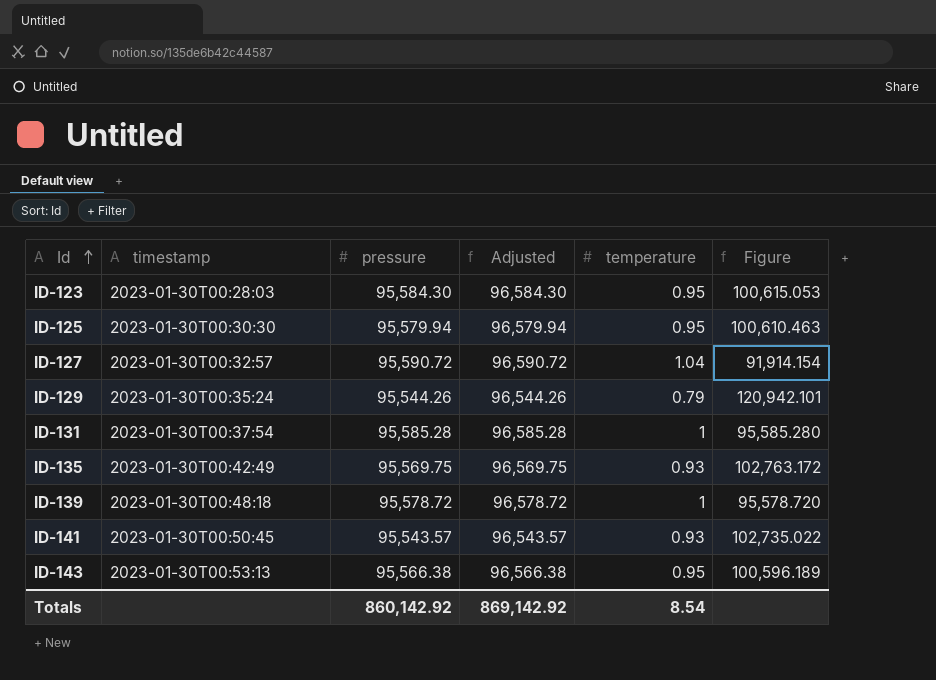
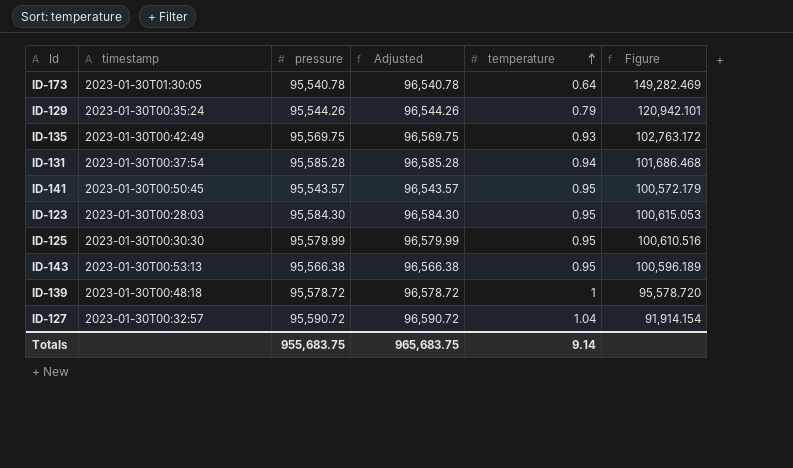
row order: Id ascending -> temperature ascending
row ID-173: none -> 2023-01-30T01:30:05 | 95,540.78 | 96,540.78 | 0.64 | 149,282.469
ID-131 | temperature: 1 -> 0.94
ID-131 | Figure: 95,585.280 -> 101,686.468
ID-141 | temperature: 0.93 -> 0.95
ID-141 | Figure: 102,735.022 -> 100,572.179
ID-125 | pressure: 95,579.94 -> 95,579.99
ID-125 | Adjusted: 96,579.94 -> 96,579.99
ID-125 | Figure: 100,610.463 -> 100,610.516
Totals | pressure: 860,142.92 -> 955,683.75
Totals | Adjusted: 869,142.92 -> 965,683.75
Totals | temperature: 8.54 -> 9.14

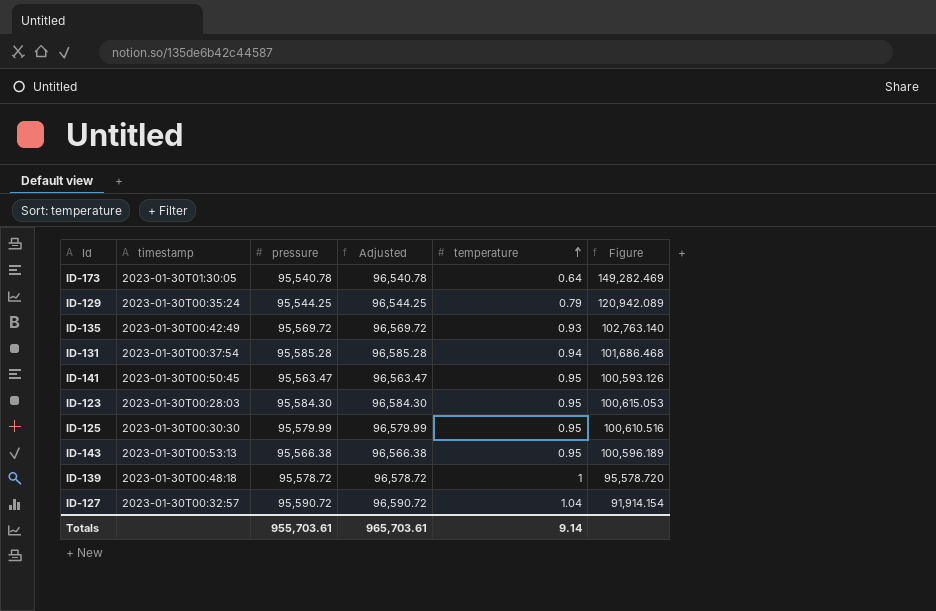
ID-129 | pressure: 95,544.26 -> 95,544.25
ID-129 | Adjusted: 96,544.26 -> 96,544.25
ID-129 | Figure: 120,942.101 -> 120,942.089
ID-135 | pressure: 95,569.75 -> 95,569.72
ID-135 | Adjusted: 96,569.75 -> 96,569.72
ID-135 | Figure: 102,763.172 -> 102,763.140
ID-141 | pressure: 95,543.57 -> 95,563.47
ID-141 | Adjusted: 96,543.57 -> 96,563.47
ID-141 | Figure: 100,572.179 -> 100,593.126
Totals | pressure: 955,683.75 -> 955,703.61
Totals | Adjusted: 965,683.75 -> 965,703.61

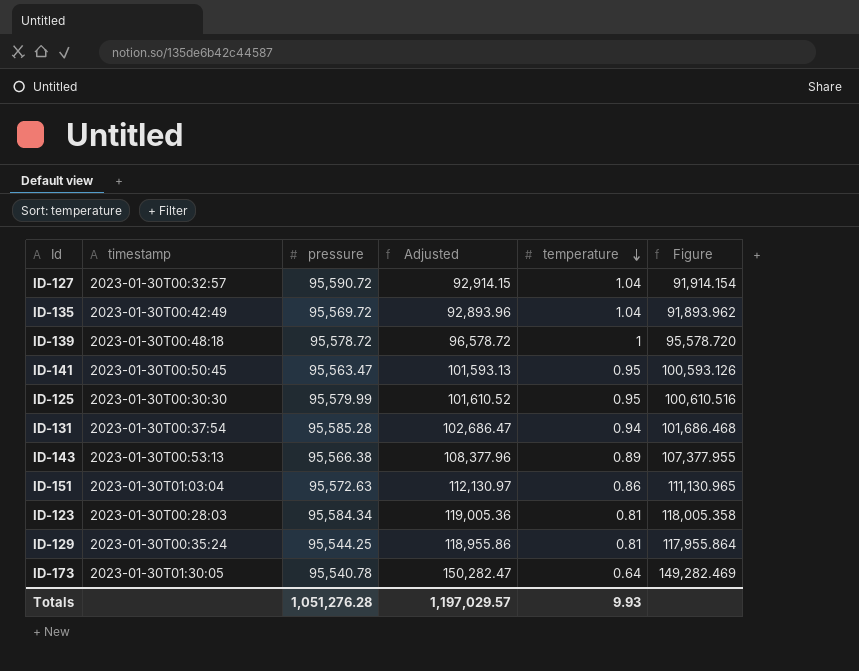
row order: temperature ascending -> temperature descending
column Adjusted | formula: [pressure] + 1000 -> [Figure] + 1000
ID-135 | temperature: 0.93 -> 1.04
ID-135 | Figure: 102,763.140 -> 91,893.962
ID-143 | temperature: 0.95 -> 0.89
ID-143 | Figure: 100,596.189 -> 107,377.955
row ID-151: none -> 2023-01-30T01:03:04 | 95,572.63 | 112,130.97 | 0.86 | 111,130.965
ID-123 | pressure: 95,584.30 -> 95,584.34
ID-123 | temperature: 0.95 -> 0.81
ID-123 | Figure: 100,615.053 -> 118,005.358
ID-129 | temperature: 0.79 -> 0.81
ID-129 | Figure: 120,942.089 -> 117,955.864
Totals | pressure: 955,703.61 -> 1,051,276.28
Totals | Adjusted: 965,703.61 -> 1,197,029.57
Totals | temperature: 9.14 -> 9.93

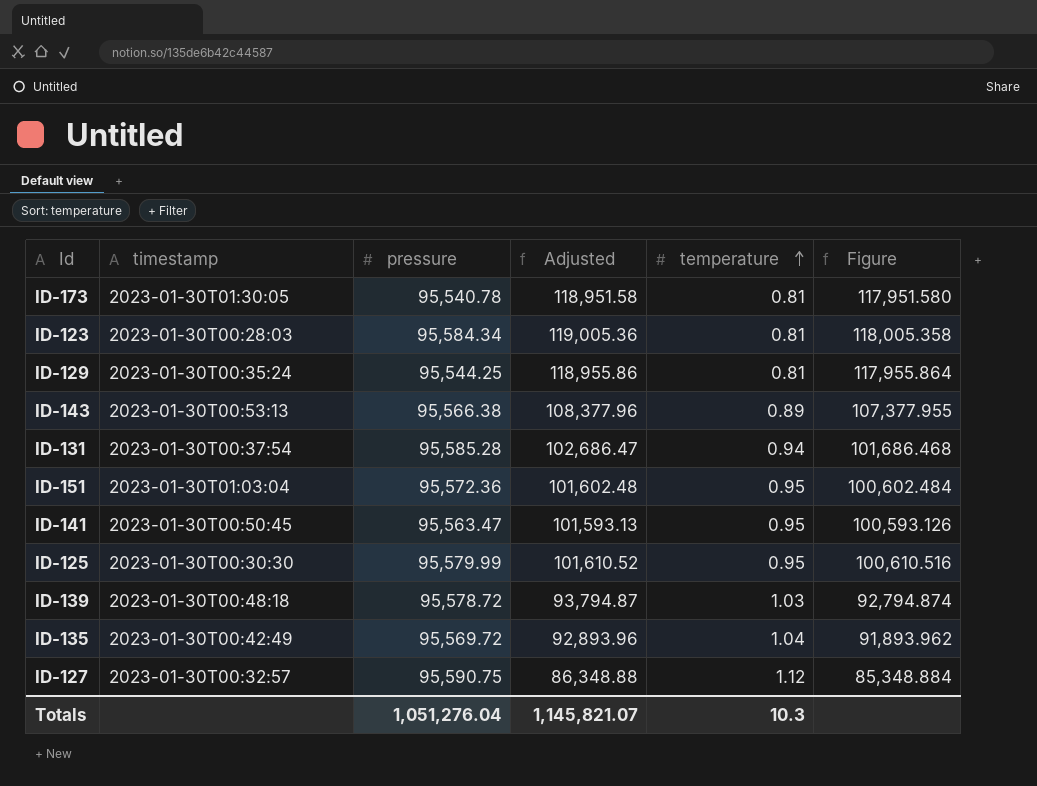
row order: temperature descending -> temperature ascending
ID-173 | Adjusted: 150,282.47 -> 118,951.58
ID-173 | temperature: 0.64 -> 0.81
ID-173 | Figure: 149,282.469 -> 117,951.580
ID-151 | pressure: 95,572.63 -> 95,572.36
ID-151 | Adjusted: 112,130.97 -> 101,602.48
ID-151 | temperature: 0.86 -> 0.95
ID-151 | Figure: 111,130.965 -> 100,602.484
ID-139 | Adjusted: 96,578.72 -> 93,794.87
ID-139 | temperature: 1 -> 1.03
ID-139 | Figure: 95,578.720 -> 92,794.874
ID-127 | pressure: 95,590.72 -> 95,590.75
ID-127 | Adjusted: 92,914.15 -> 86,348.88
ID-127 | temperature: 1.04 -> 1.12
ID-127 | Figure: 91,914.154 -> 85,348.884
Totals | pressure: 1,051,276.28 -> 1,051,276.04
Totals | Adjusted: 1,197,029.57 -> 1,145,821.07
Totals | temperature: 9.93 -> 10.3

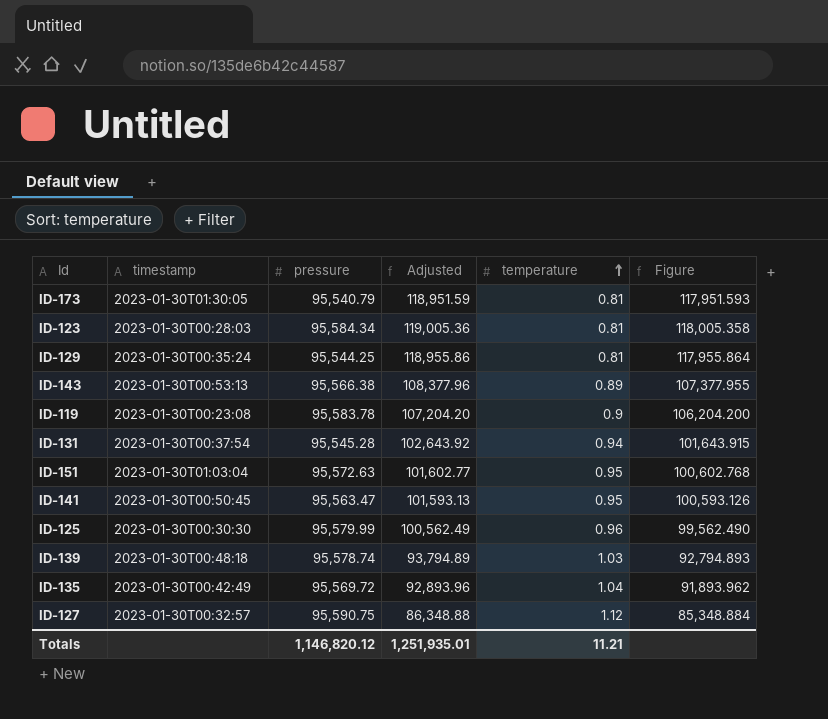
ID-173 | pressure: 95,540.78 -> 95,540.79
ID-173 | Adjusted: 118,951.58 -> 118,951.59
ID-173 | Figure: 117,951.580 -> 117,951.593
row ID-119: none -> 2023-01-30T00:23:08 | 95,583.78 | 107,204.20 | 0.9 | 106,204.200
ID-131 | pressure: 95,585.28 -> 95,545.28
ID-131 | Adjusted: 102,686.47 -> 102,643.92
ID-131 | Figure: 101,686.468 -> 101,643.915
ID-151 | pressure: 95,572.36 -> 95,572.63
ID-151 | Adjusted: 101,602.48 -> 101,602.77
ID-151 | Figure: 100,602.484 -> 100,602.768
ID-125 | Adjusted: 101,610.52 -> 100,562.49
ID-125 | temperature: 0.95 -> 0.96
ID-125 | Figure: 100,610.516 -> 99,562.490
ID-139 | pressure: 95,578.72 -> 95,578.74
ID-139 | Adjusted: 93,794.87 -> 93,794.89
ID-139 | Figure: 92,794.874 -> 92,794.893
Totals | pressure: 1,051,276.04 -> 1,146,820.12
Totals | Adjusted: 1,145,821.07 -> 1,251,935.01
Totals | temperature: 10.3 -> 11.21

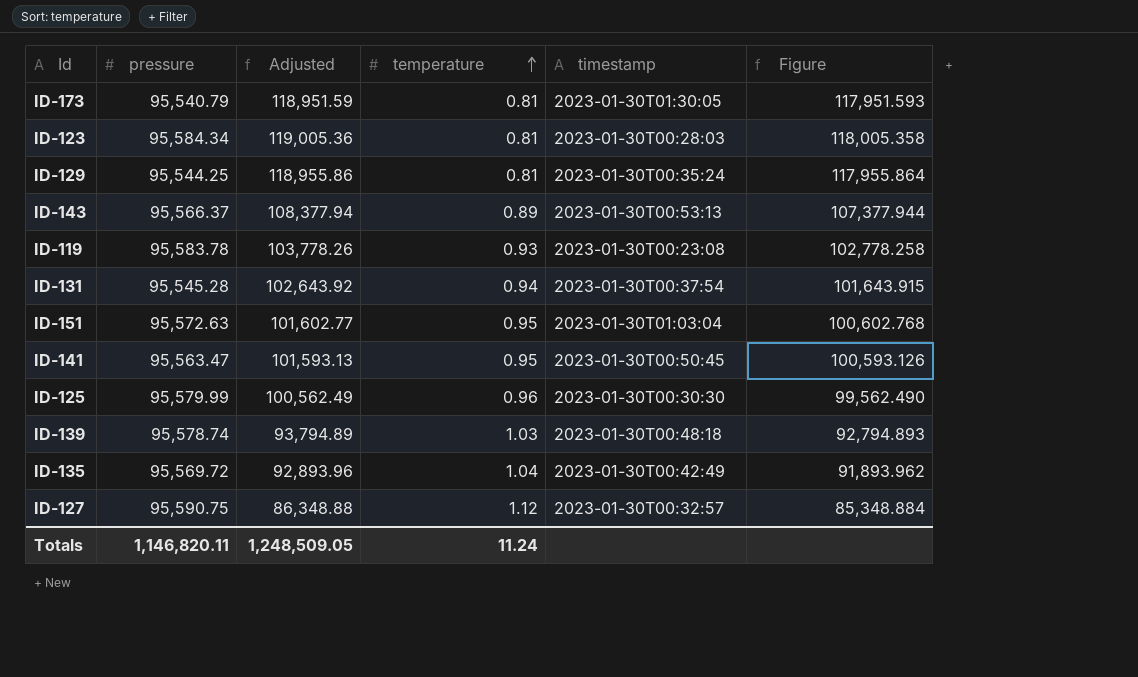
column timestamp | position: 2 -> 5
ID-143 | pressure: 95,566.38 -> 95,566.37
ID-143 | Adjusted: 108,377.96 -> 108,377.94
ID-143 | Figure: 107,377.955 -> 107,377.944
ID-119 | Adjusted: 107,204.20 -> 103,778.26
ID-119 | temperature: 0.9 -> 0.93
ID-119 | Figure: 106,204.200 -> 102,778.258
Totals | pressure: 1,146,820.12 -> 1,146,820.11
Totals | Adjusted: 1,251,935.01 -> 1,248,509.05
Totals | temperature: 11.21 -> 11.24

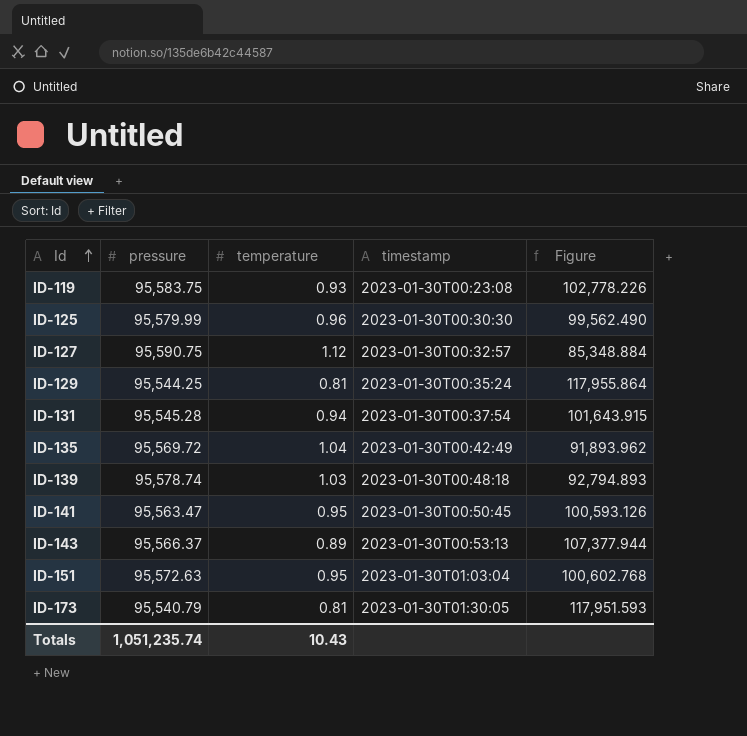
row order: temperature ascending -> Id ascending
column Adjusted | formula: [Figure] + 1000 -> none
row ID-123: 95,584.34 | 119,005.36 | 0.81 | 2023-01-30T00:28:03 | 118,005.358 -> none
ID-119 | pressure: 95,583.78 -> 95,583.75
ID-119 | Figure: 102,778.258 -> 102,778.226
Totals | pressure: 1,146,820.11 -> 1,051,235.74
Totals | temperature: 11.24 -> 10.43

